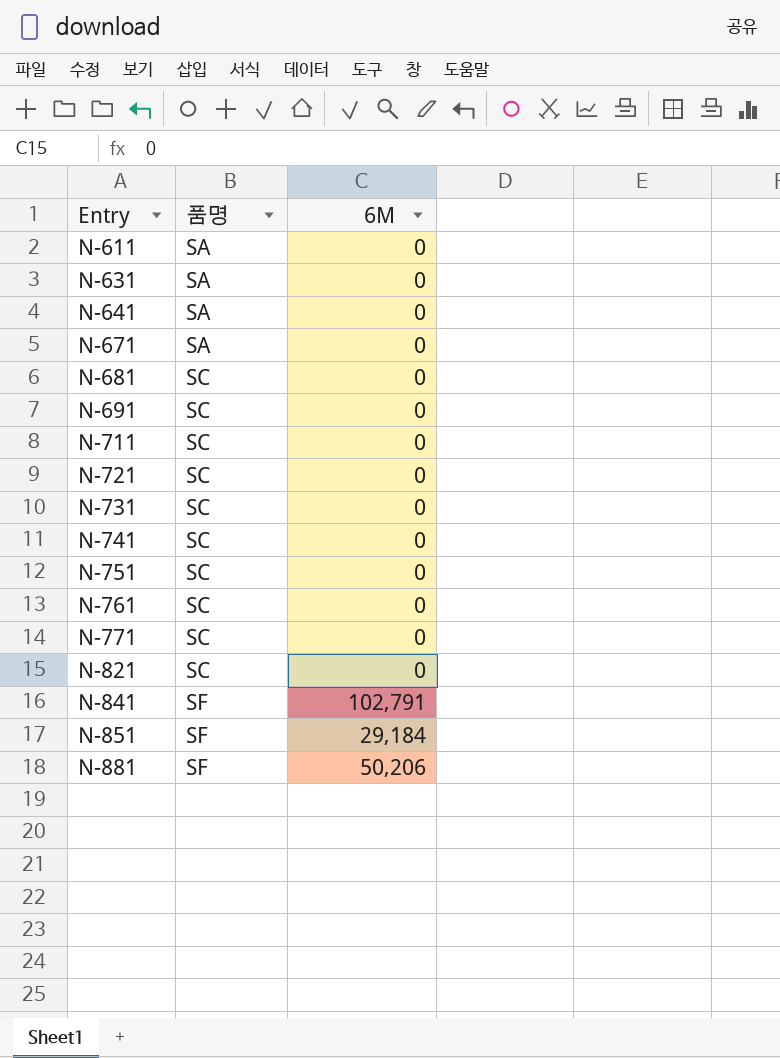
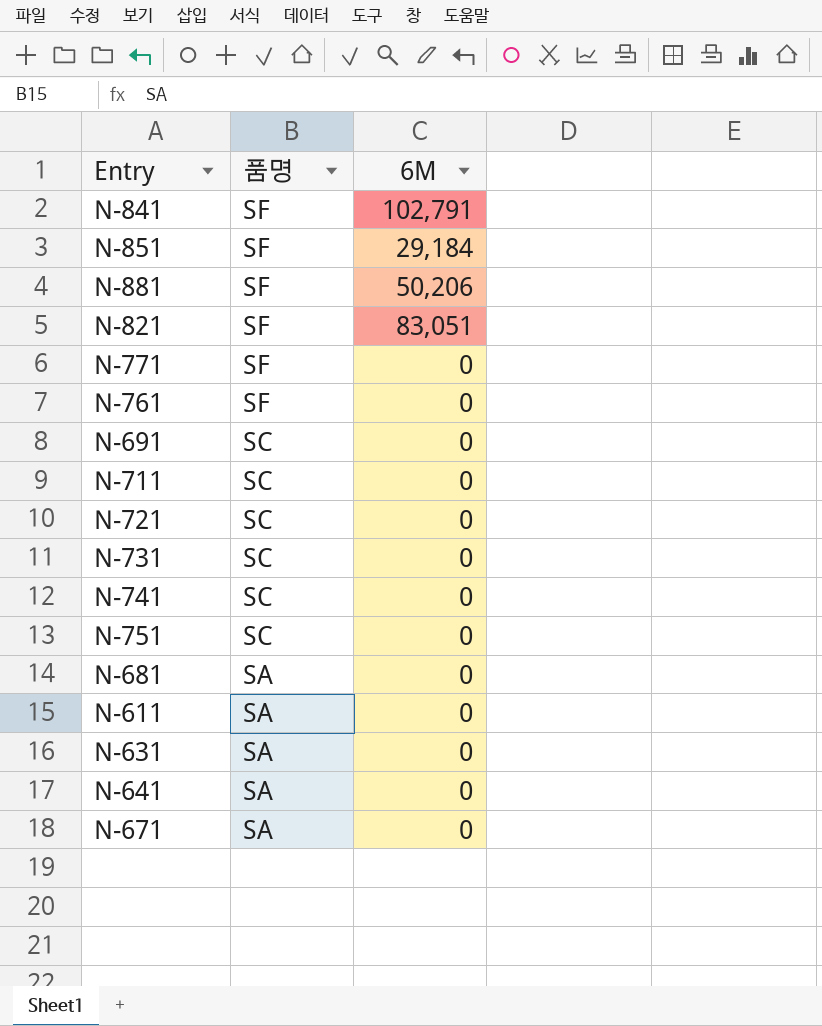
row order: Entry ascending -> 품명 descending
N-821 | 품명: SC -> SF
N-821 | 6M: 0 -> 83,051
N-771 | 품명: SC -> SF
N-761 | 품명: SC -> SF
N-681 | 품명: SC -> SA

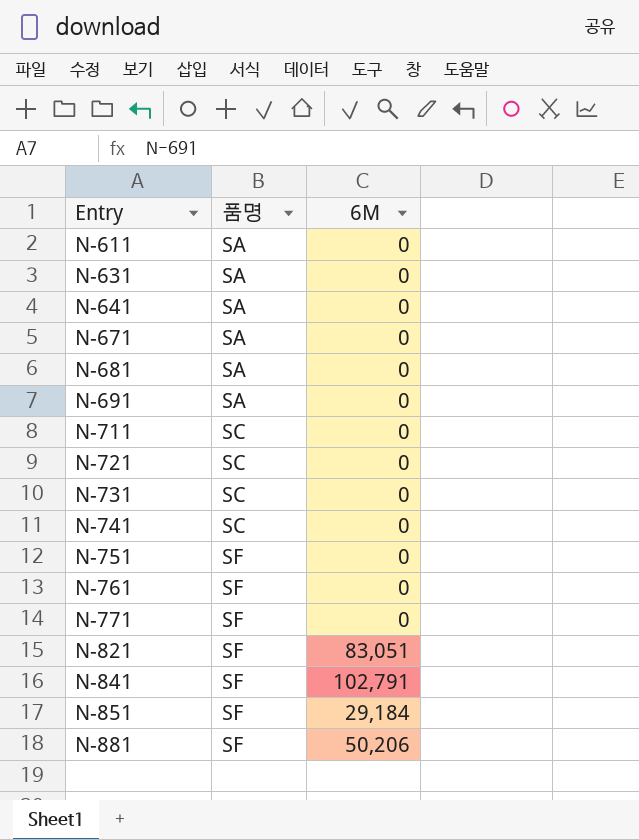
row order: 품명 descending -> Entry ascending
N-691 | 품명: SC -> SA
N-751 | 품명: SC -> SF

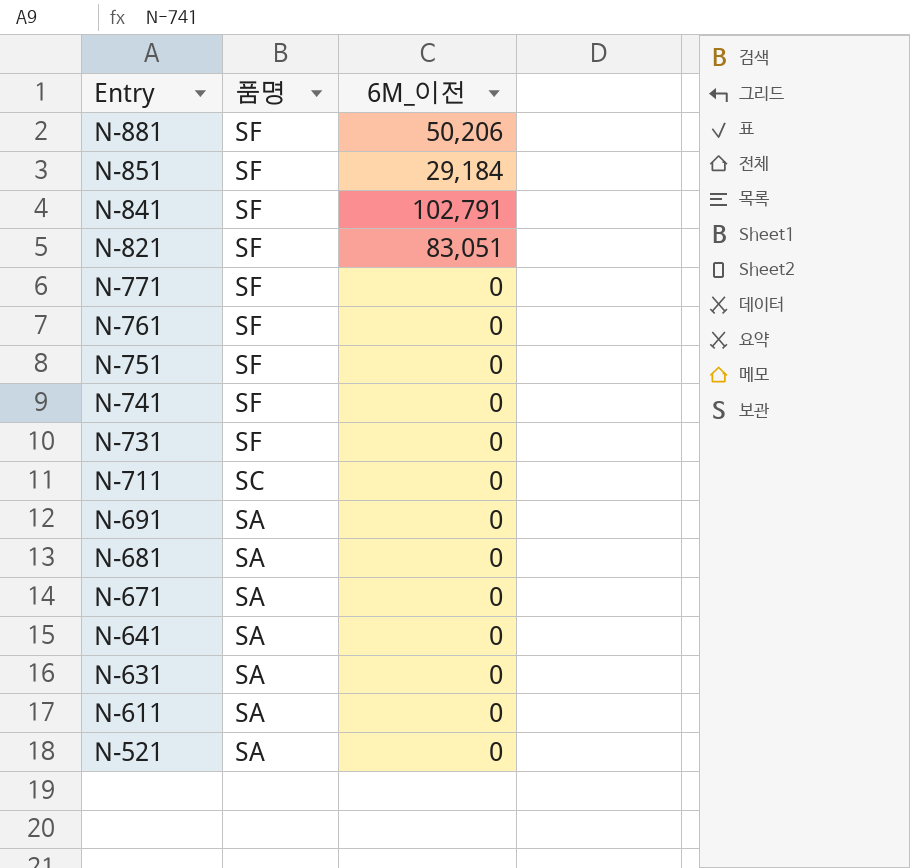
row order: Entry ascending -> Entry descending
column name: 6M -> 6M_이전
row N-721: SC | 0 -> none
N-741 | 품명: SC -> SF
N-731 | 품명: SC -> SF
row N-521: none -> SA | 0

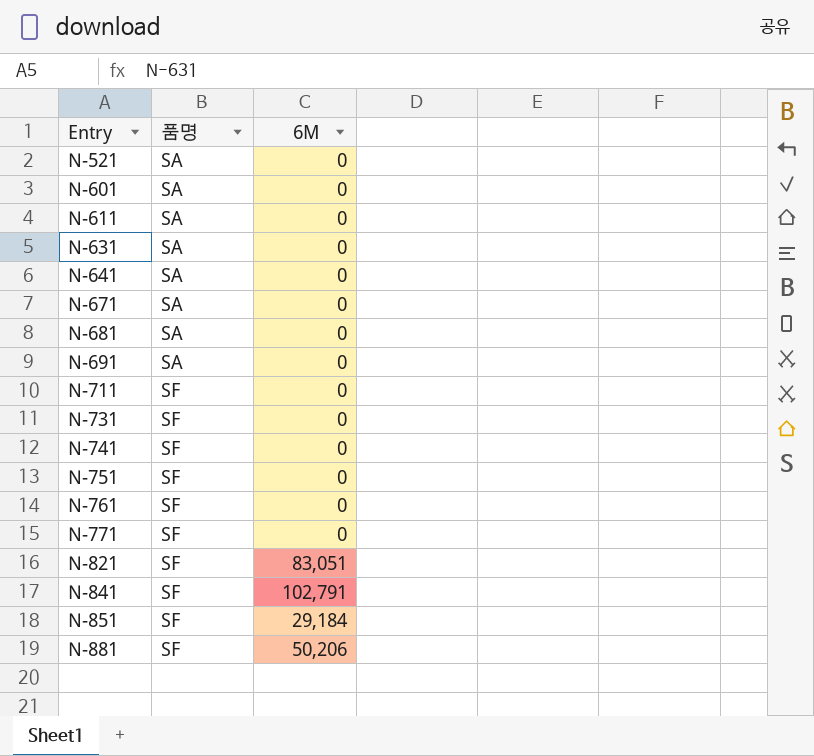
row order: Entry descending -> Entry ascending
column name: 6M_이전 -> 6M
row N-601: none -> SA | 0
N-711 | 품명: SC -> SF

